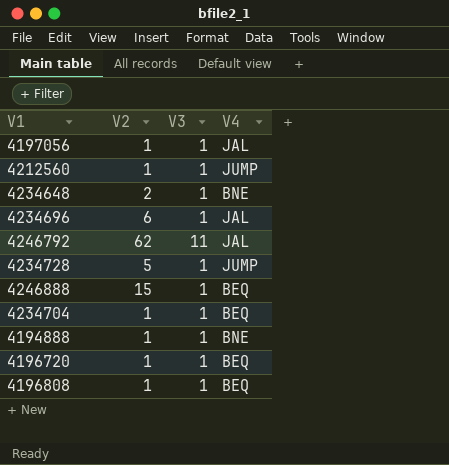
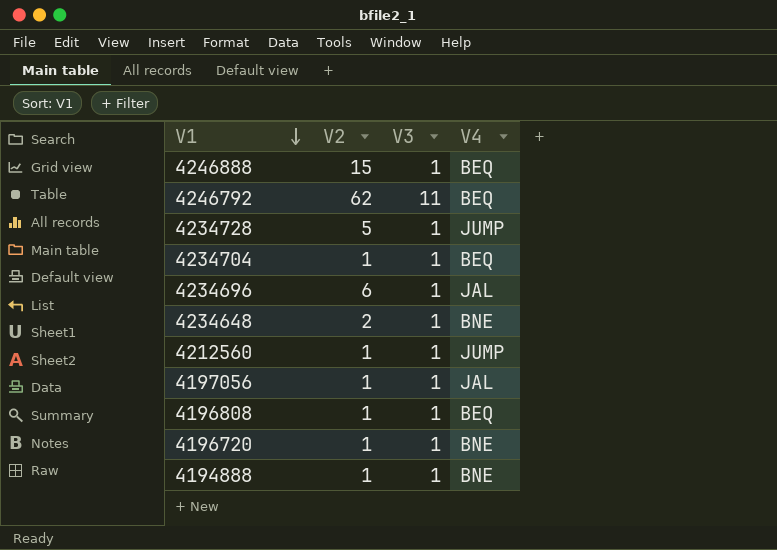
row order: none -> V1 descending
4246792 | V4: JAL -> BEQ
4196720 | V4: BEQ -> BNE

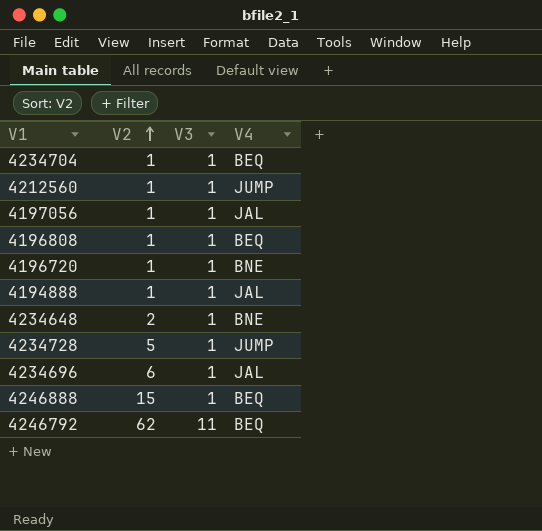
row order: V1 descending -> V2 ascending
4194888 | V4: BNE -> JAL

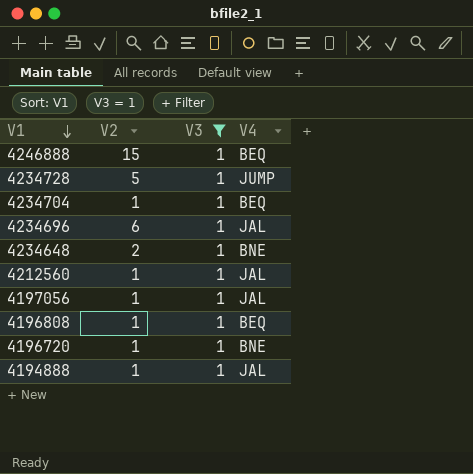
filter: none -> V3 = 1
row order: V2 ascending -> V1 descending
4212560 | V4: JUMP -> JAL

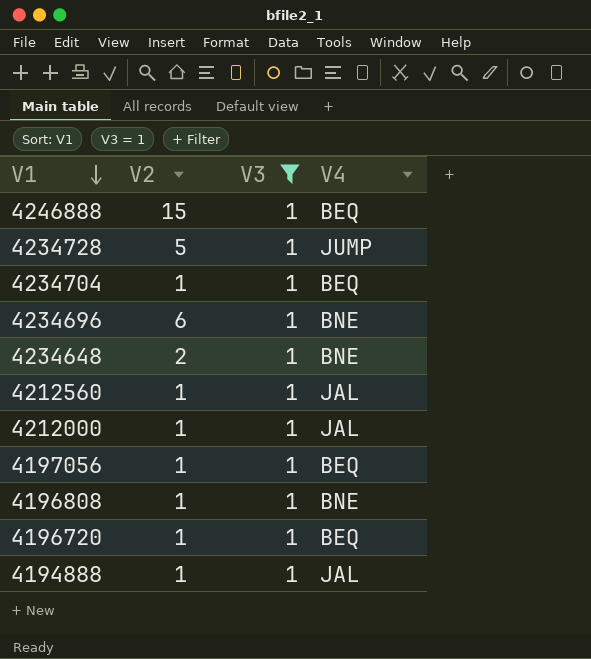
4234696 | V4: JAL -> BNE
row 4212000: none -> 1 | 1 | JAL
4197056 | V4: JAL -> BEQ
4196808 | V4: BEQ -> BNE
4196720 | V4: BNE -> BEQ

